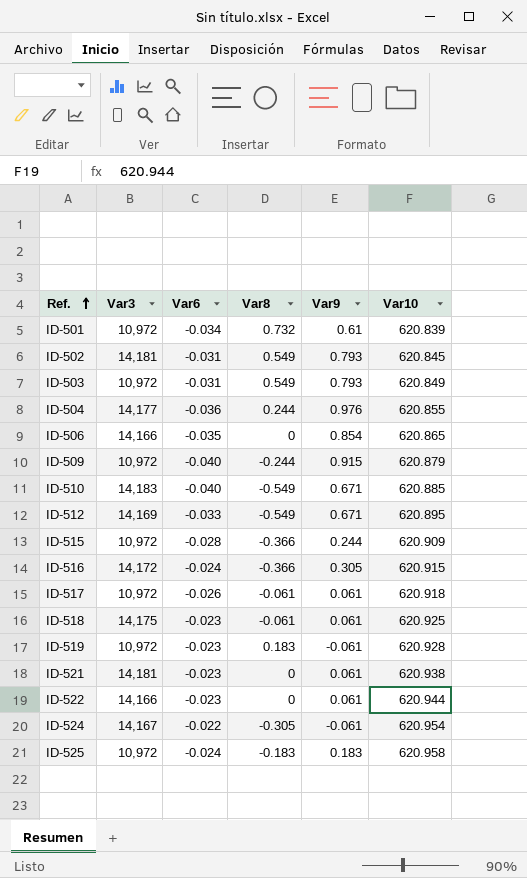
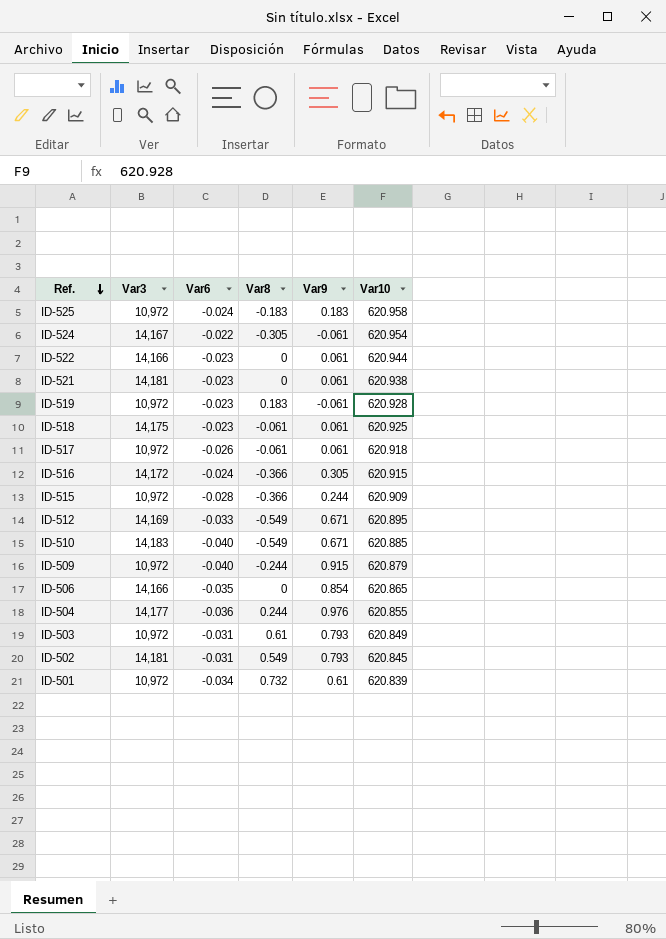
row order: Ref. ascending -> Ref. descending
ID-503 | Var8: 0.549 -> 0.61

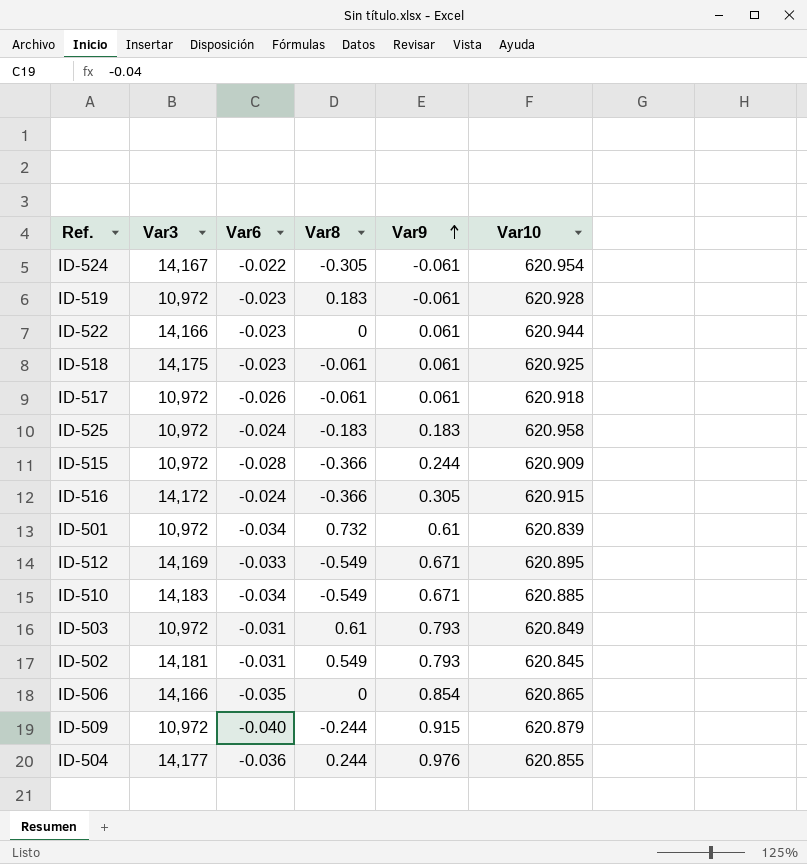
row order: Ref. descending -> Var9 ascending
row ID-521: 14,181 | -0.023 | 0 | 0.061 | 620.938 -> none
ID-510 | Var6: -0.040 -> -0.034

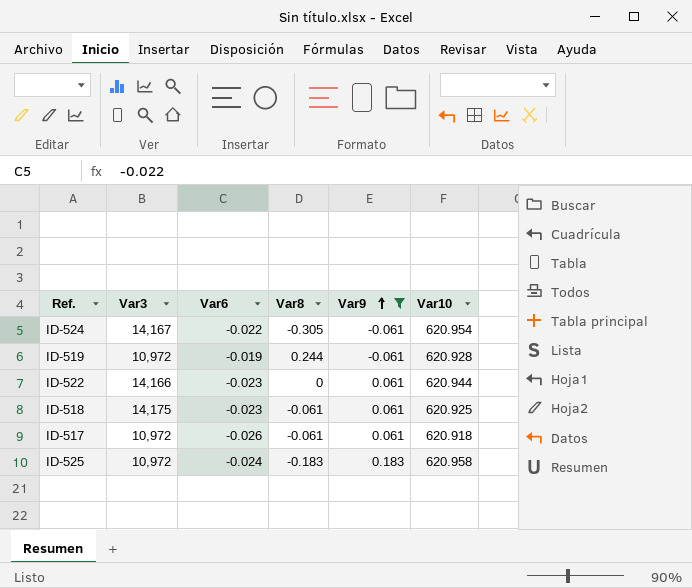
filter: none -> Var9 <= 0.183
ID-519 | Var6: -0.023 -> -0.019
ID-519 | Var8: 0.183 -> 0.244

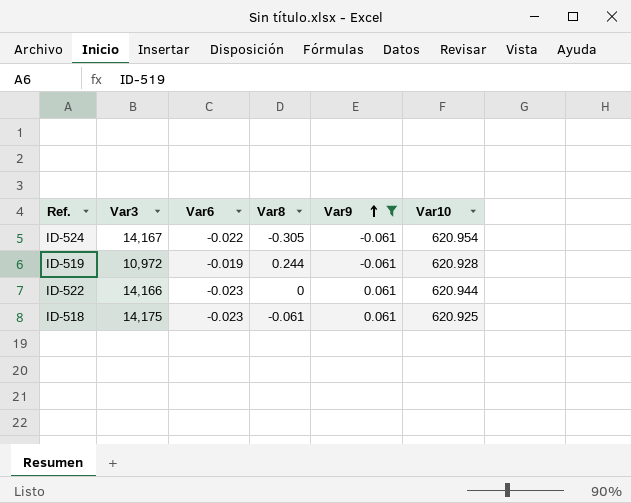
row ID-517: 10,972 | -0.026 | -0.061 | 0.061 | 620.918 -> none
row ID-525: 10,972 | -0.024 | -0.183 | 0.183 | 620.958 -> none

